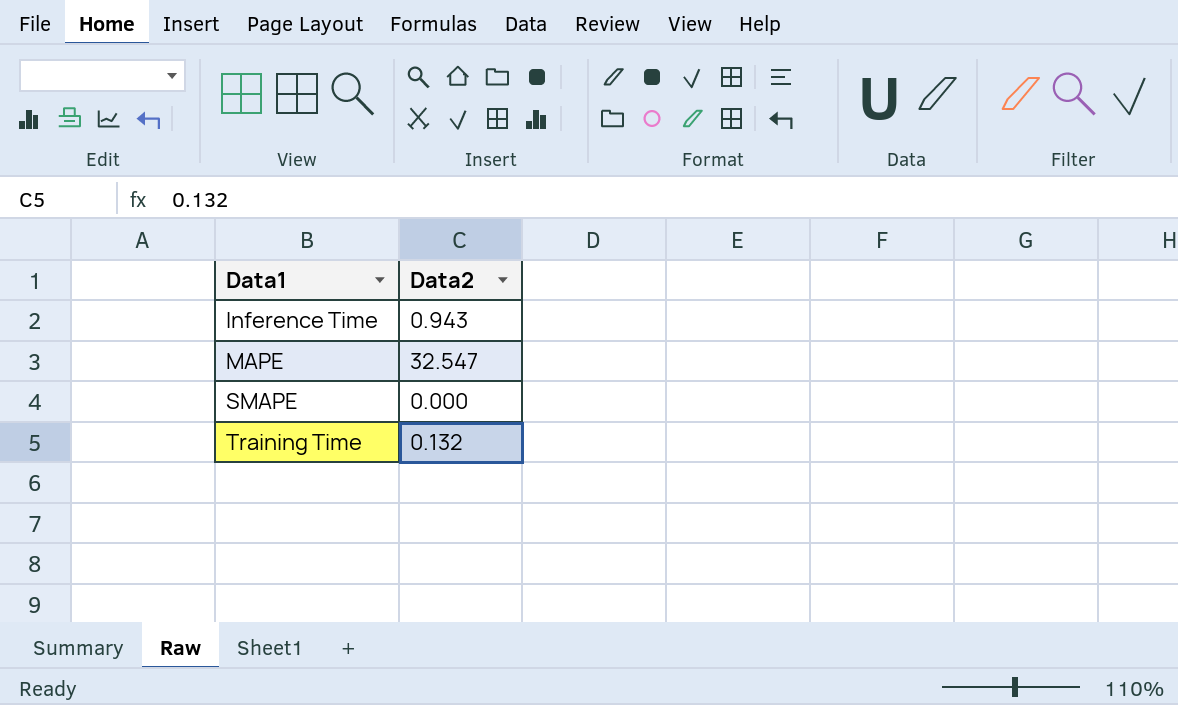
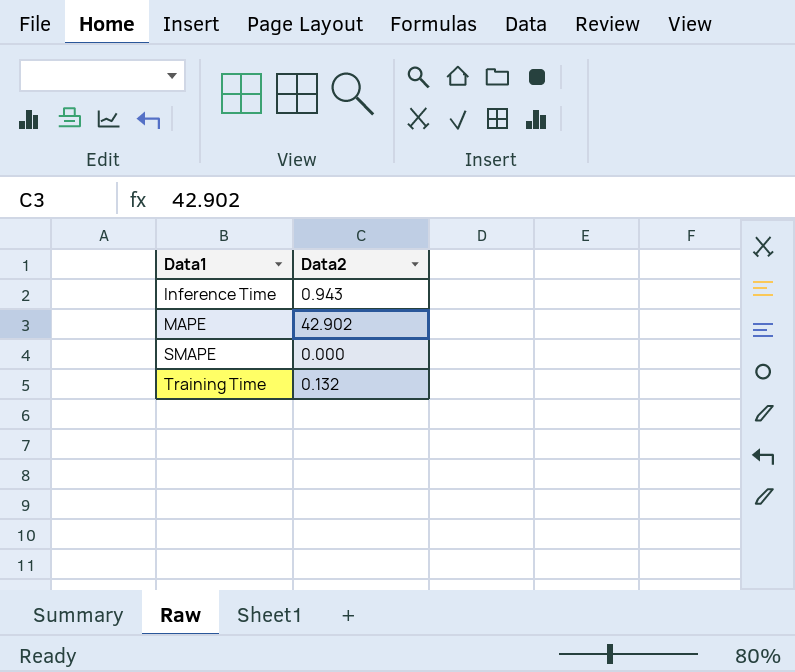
MAPE | Data2: 32.547 -> 42.902

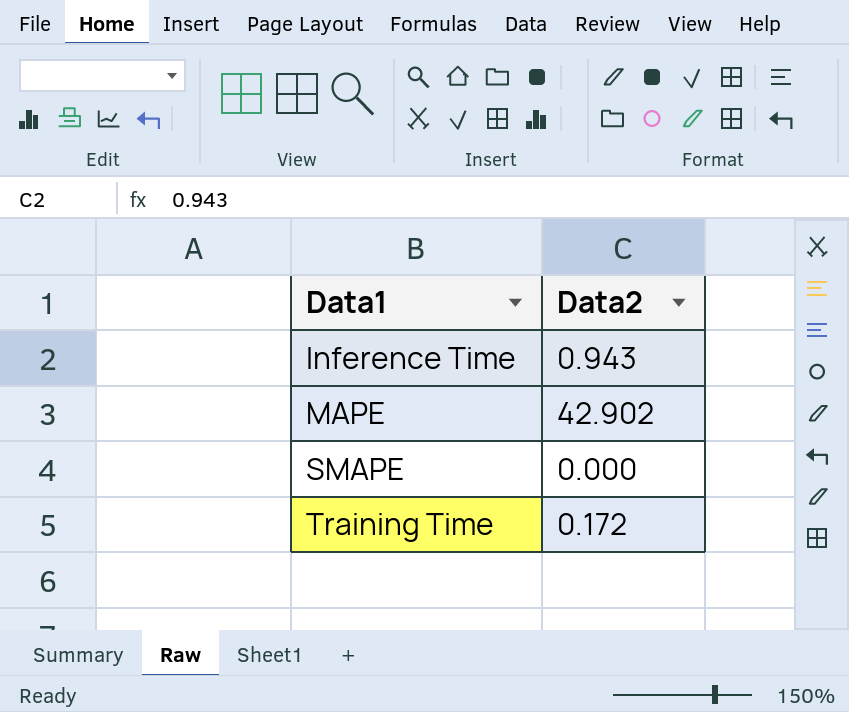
Training Time | Data2: 0.132 -> 0.172

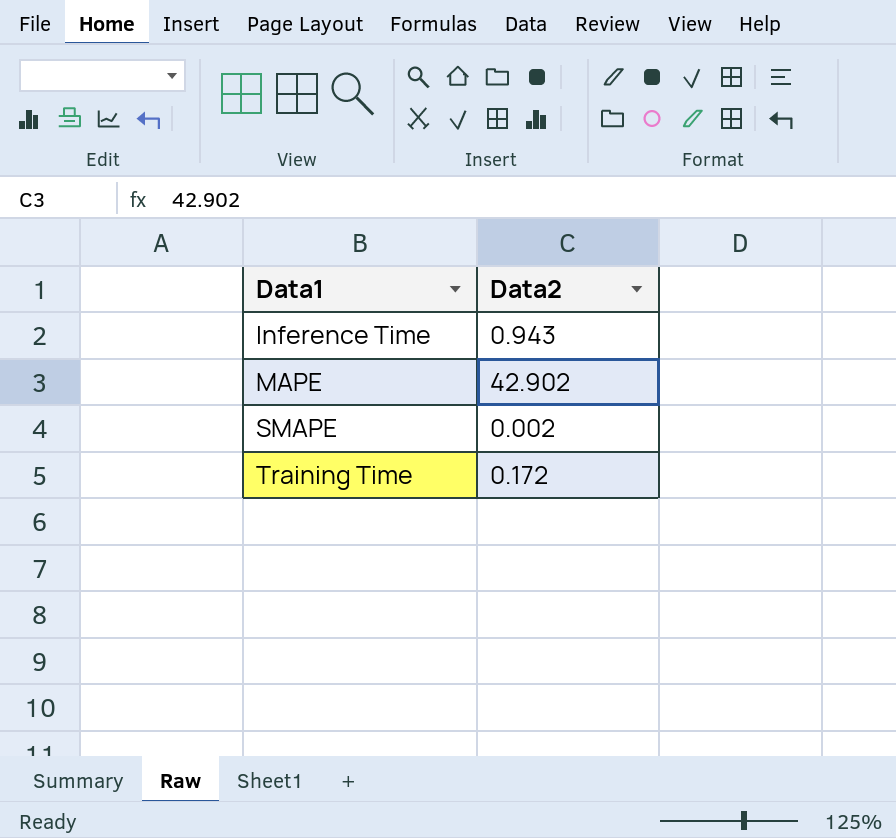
SMAPE | Data2: 0.000 -> 0.002

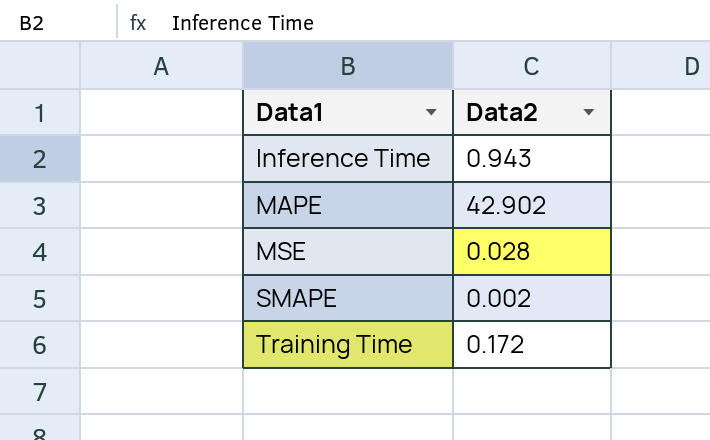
row MSE: none -> 0.028

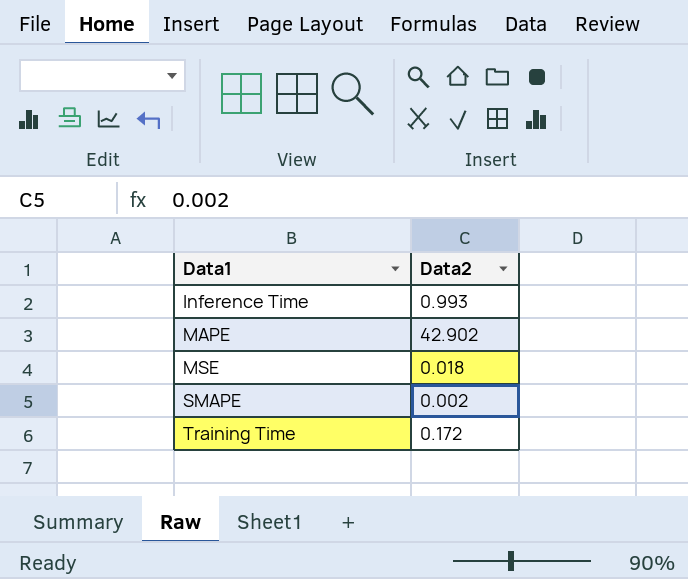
Inference Time | Data2: 0.943 -> 0.993
MSE | Data2: 0.028 -> 0.018

